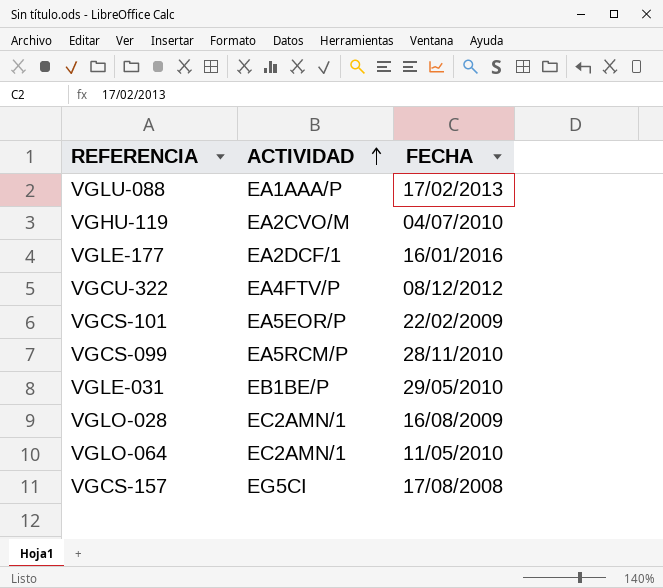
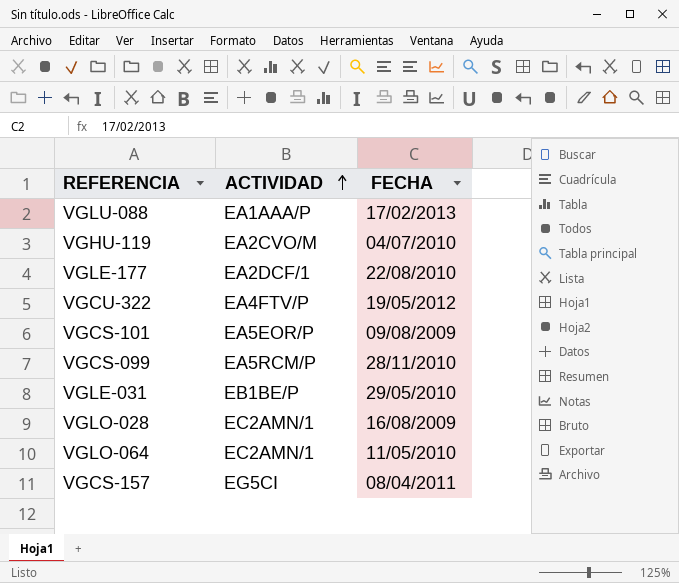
VGLE-177 | FECHA: 16/01/2016 -> 22/08/2010
VGCU-322 | FECHA: 08/12/2012 -> 19/05/2012
VGCS-101 | FECHA: 22/02/2009 -> 09/08/2009
VGCS-157 | FECHA: 17/08/2008 -> 08/04/2011

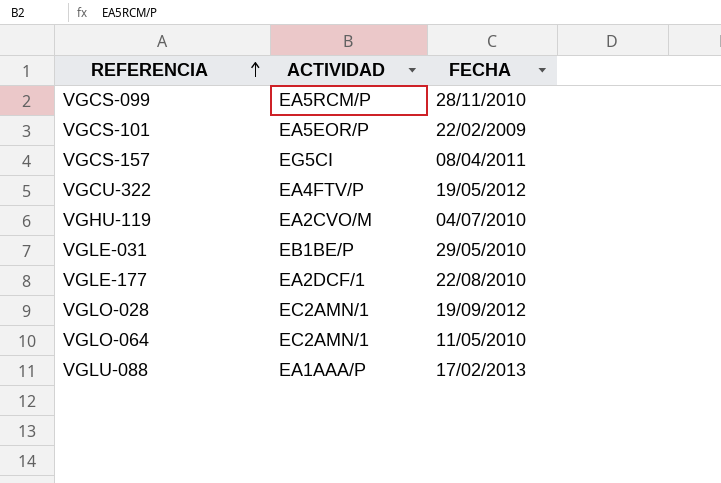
row order: ACTIVIDAD ascending -> REFERENCIA ascending
VGCS-101 | FECHA: 09/08/2009 -> 22/02/2009
VGLO-028 | FECHA: 16/08/2009 -> 19/09/2012

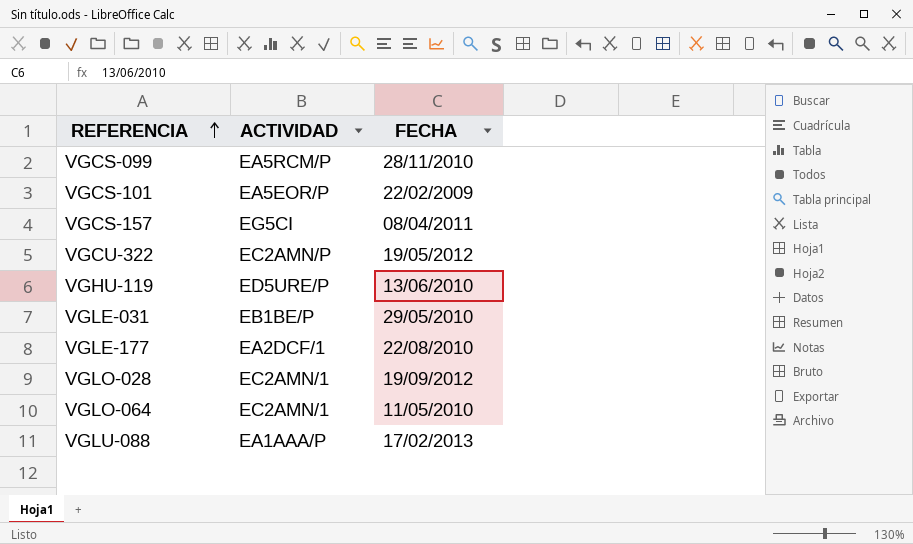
VGCU-322 | ACTIVIDAD: EA4FTV/P -> EC2AMN/P
VGHU-119 | ACTIVIDAD: EA2CVO/M -> ED5URE/P
VGHU-119 | FECHA: 04/07/2010 -> 13/06/2010

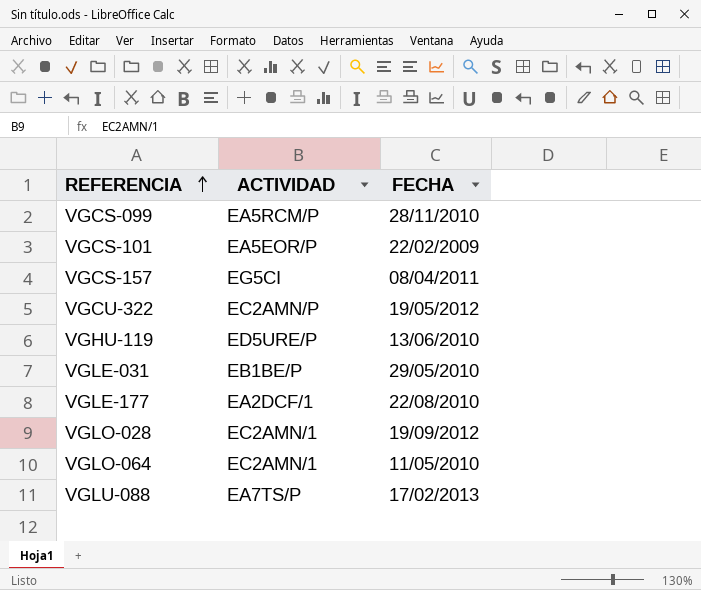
VGLU-088 | ACTIVIDAD: EA1AAA/P -> EA7TS/P

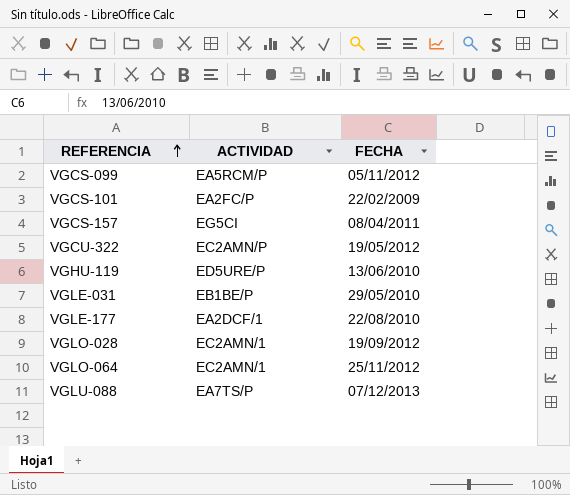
VGCS-099 | FECHA: 28/11/2010 -> 05/11/2012
VGCS-101 | ACTIVIDAD: EA5EOR/P -> EA2FC/P
VGLO-064 | FECHA: 11/05/2010 -> 25/11/2012
VGLU-088 | FECHA: 17/02/2013 -> 07/12/2013

